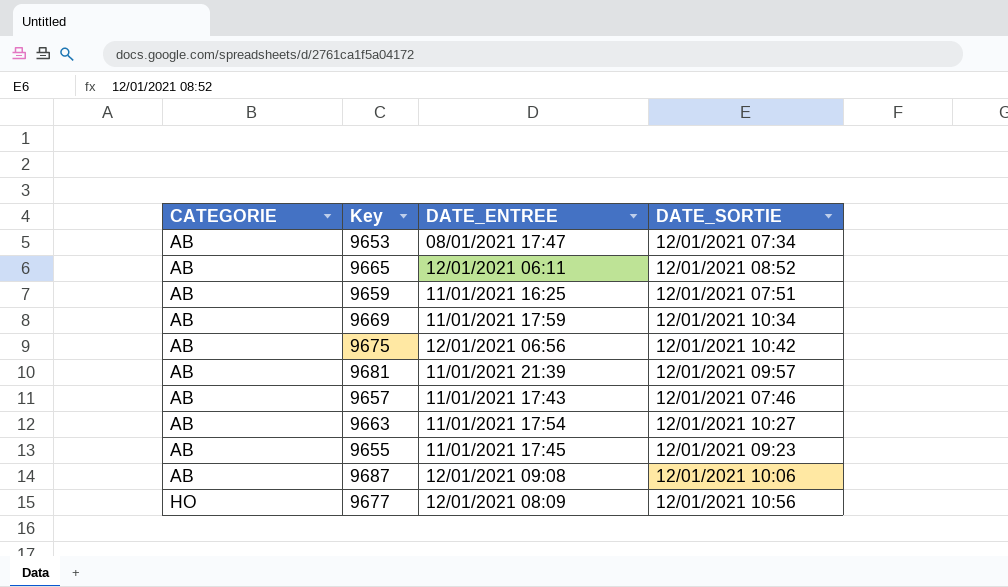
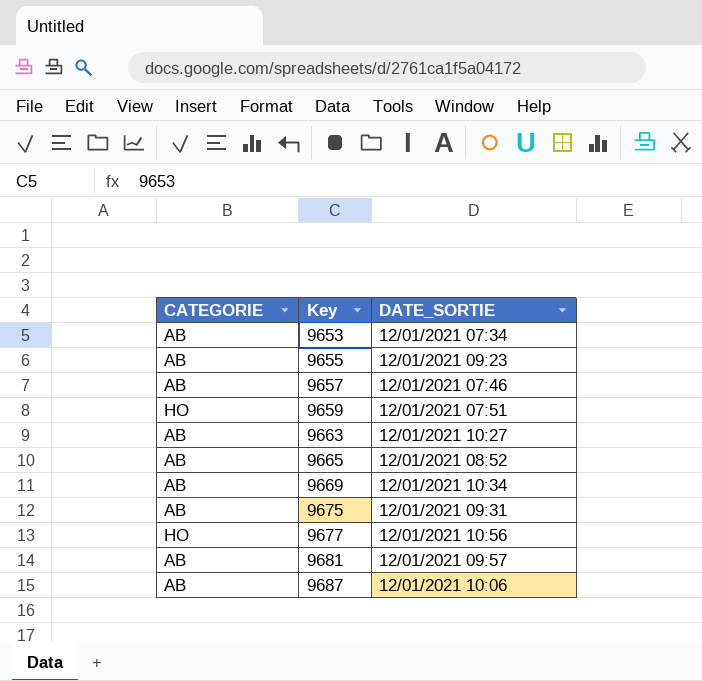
row order: CATEGORIE ascending -> Key ascending
column DATE_ENTREE | position: 3 -> none
9659 | CATEGORIE: AB -> HO
9675 | DATE_SORTIE: 12/01/2021 10:42 -> 12/01/2021 09:31

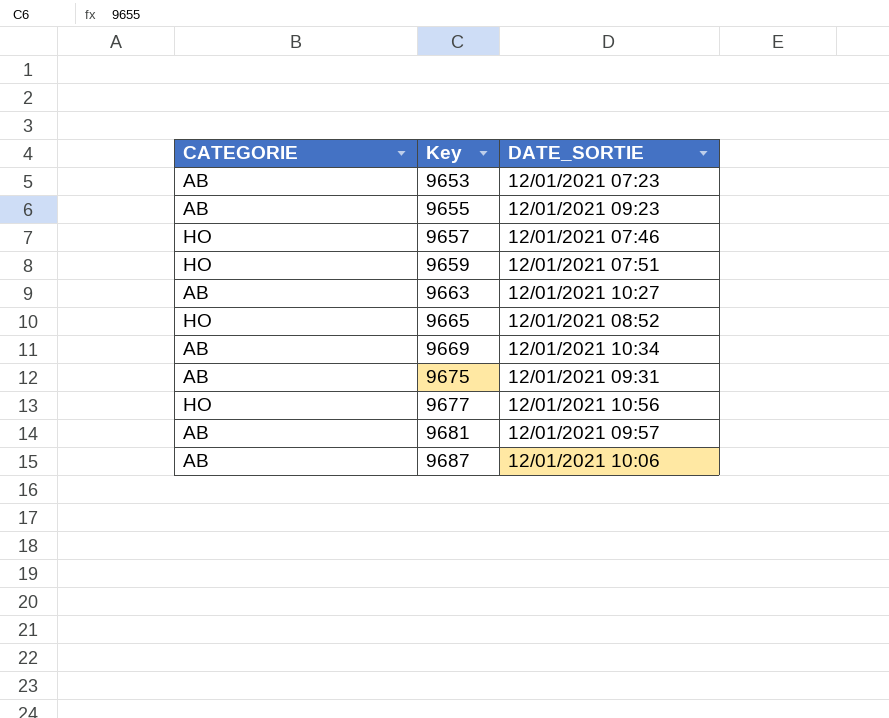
9653 | DATE_SORTIE: 12/01/2021 07:34 -> 12/01/2021 07:23
9657 | CATEGORIE: AB -> HO
9665 | CATEGORIE: AB -> HO

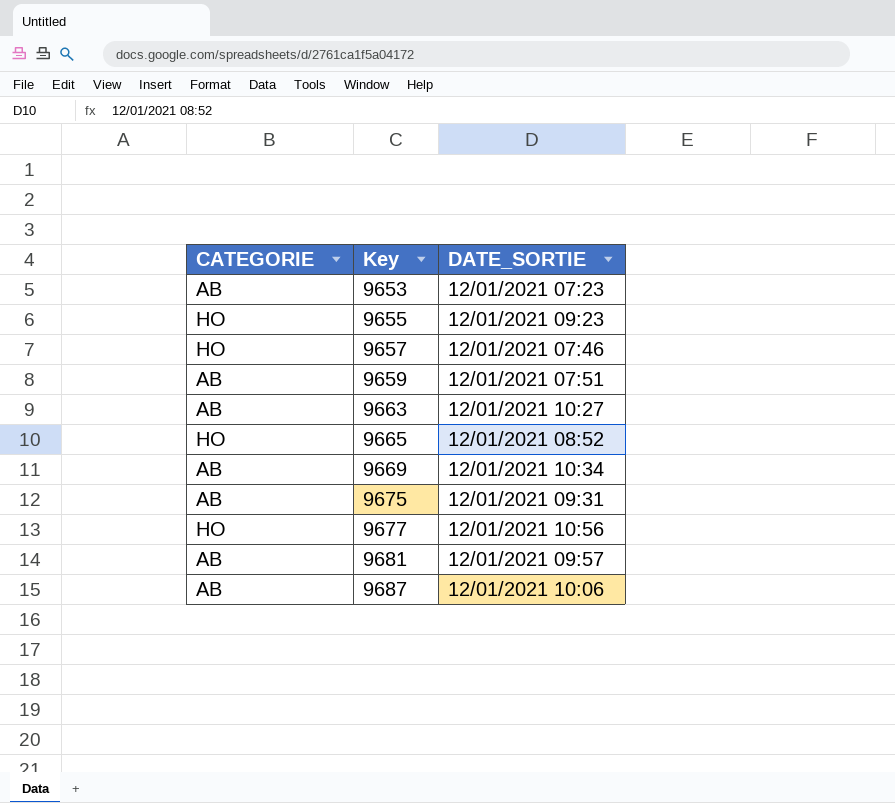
9655 | CATEGORIE: AB -> HO
9659 | CATEGORIE: HO -> AB

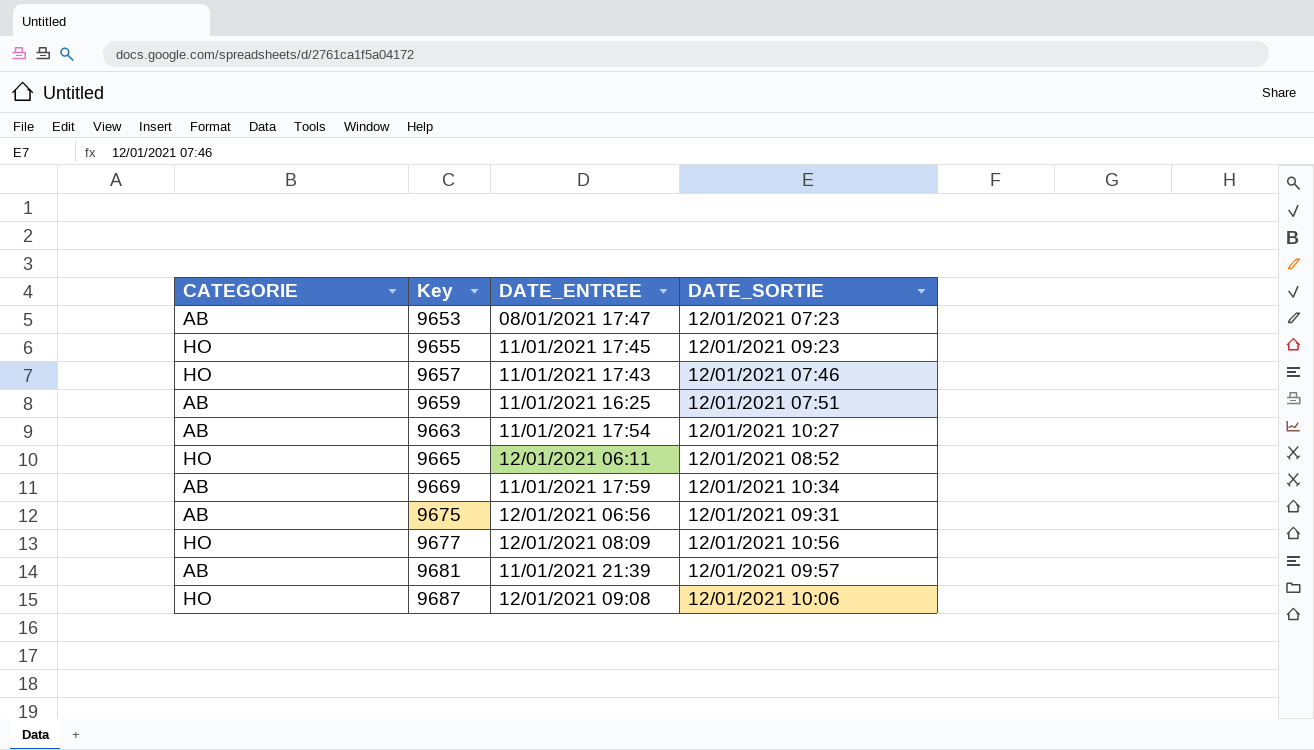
column DATE_ENTREE | position: none -> 3
9687 | CATEGORIE: AB -> HO

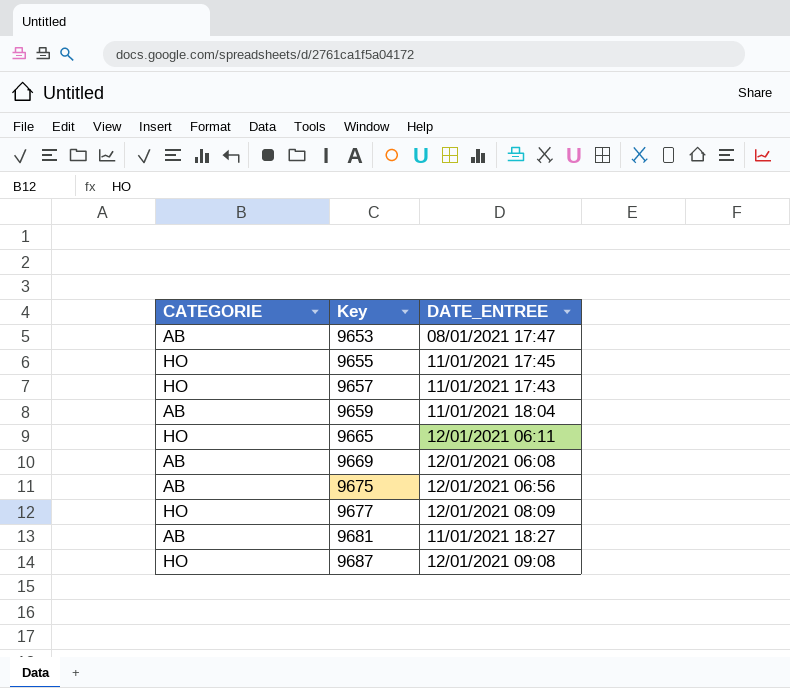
column DATE_SORTIE | position: 4 -> none
row 9663: AB | 11/01/2021 17:54 | 12/01/2021 10:27 -> none
9659 | DATE_ENTREE: 11/01/2021 16:25 -> 11/01/2021 18:04
9669 | DATE_ENTREE: 11/01/2021 17:59 -> 12/01/2021 06:08
9681 | DATE_ENTREE: 11/01/2021 21:39 -> 11/01/2021 18:27

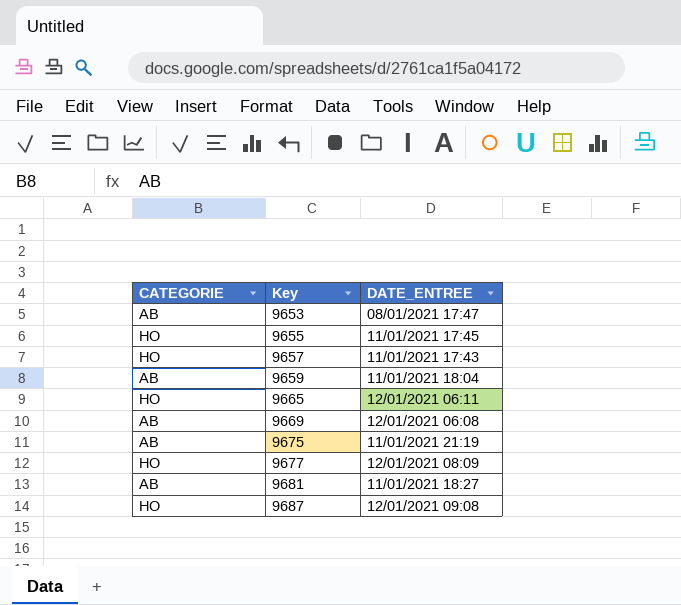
9675 | DATE_ENTREE: 12/01/2021 06:56 -> 11/01/2021 21:19

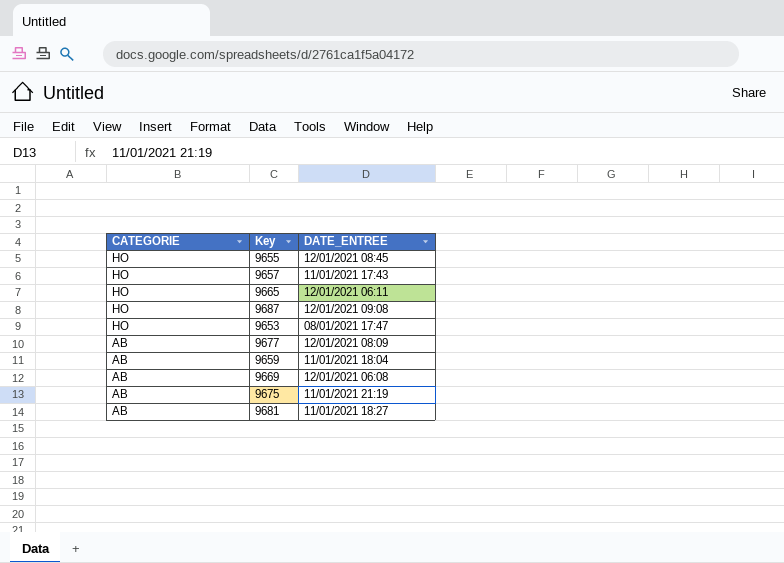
row order: Key ascending -> CATEGORIE descending
9655 | DATE_ENTREE: 11/01/2021 17:45 -> 12/01/2021 08:45
9653 | CATEGORIE: AB -> HO
9677 | CATEGORIE: HO -> AB

